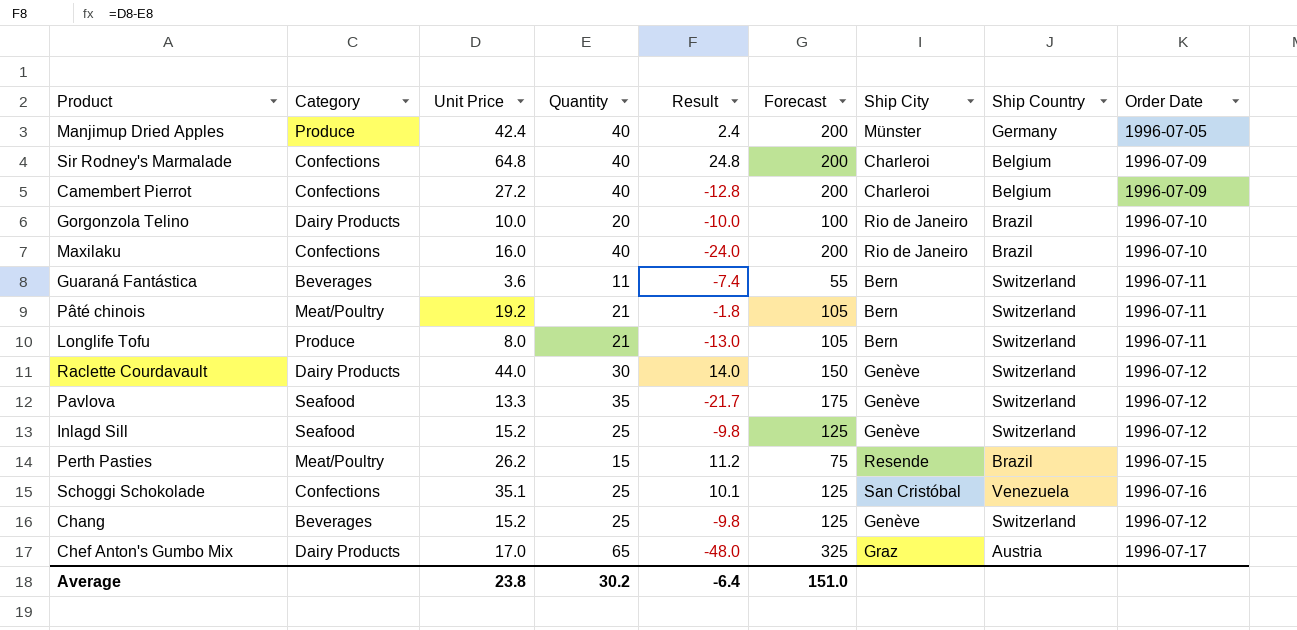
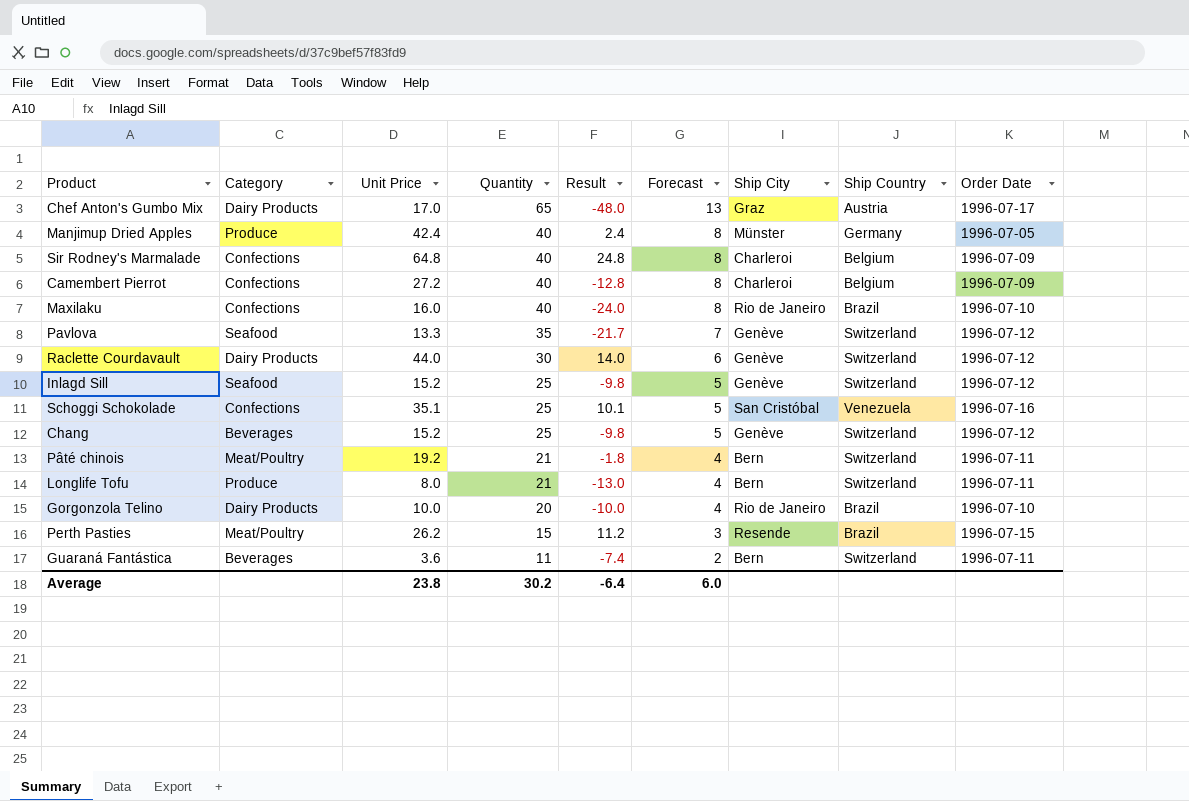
row order: none -> Quantity descending
column Forecast | formula: [Quantity] * 5 -> [Quantity] * 0.2
Average | Forecast: 151.0 -> 6.0

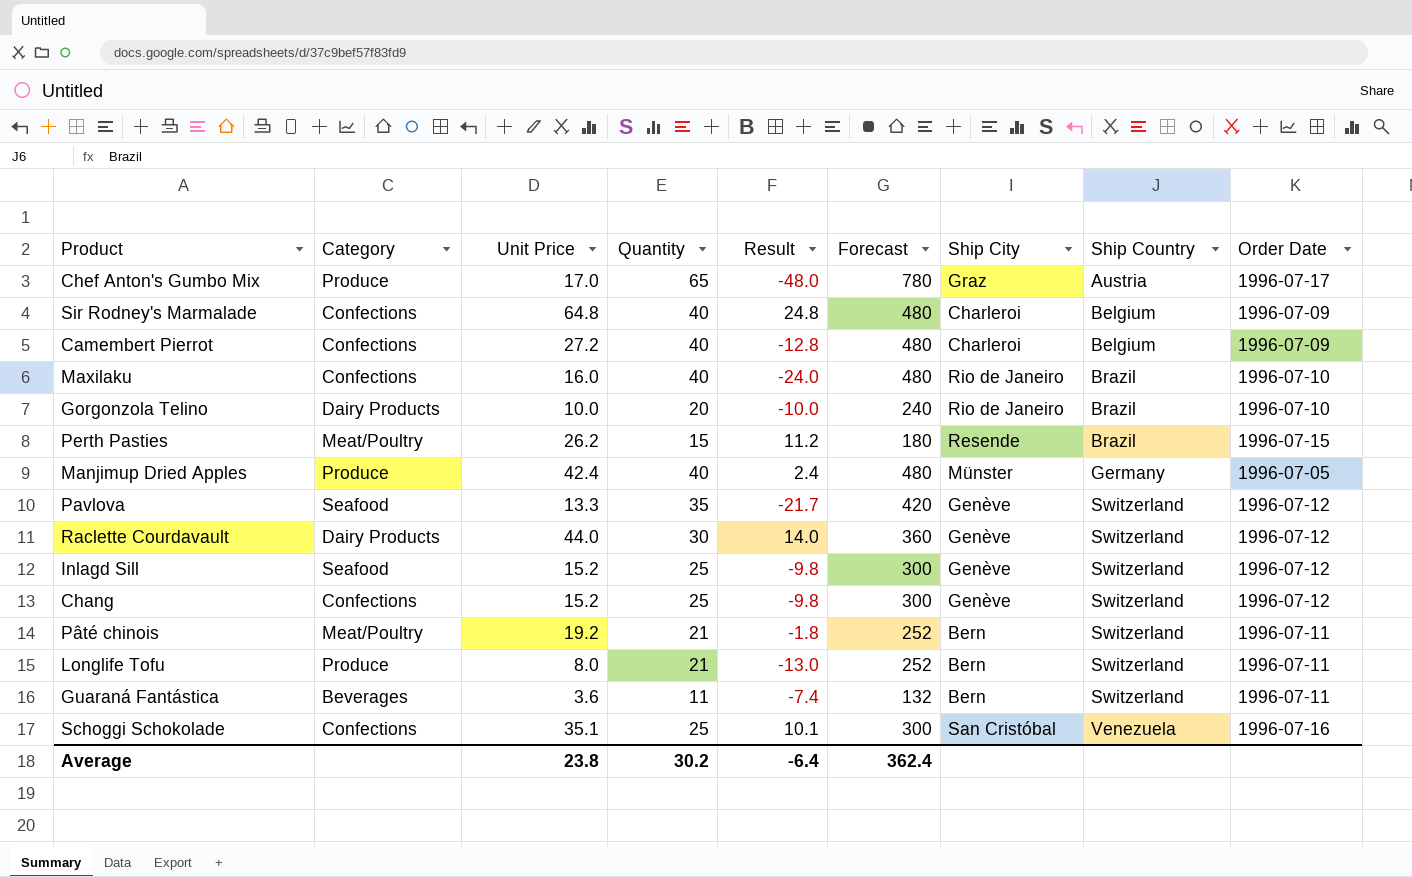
row order: Quantity descending -> Ship Country ascending
column Forecast | formula: [Quantity] * 0.2 -> [Quantity] * 12
Chef Anton's Gumbo Mix | Category: Dairy Products -> Produce
Chang | Category: Beverages -> Confections
Average | Forecast: 6.0 -> 362.4

